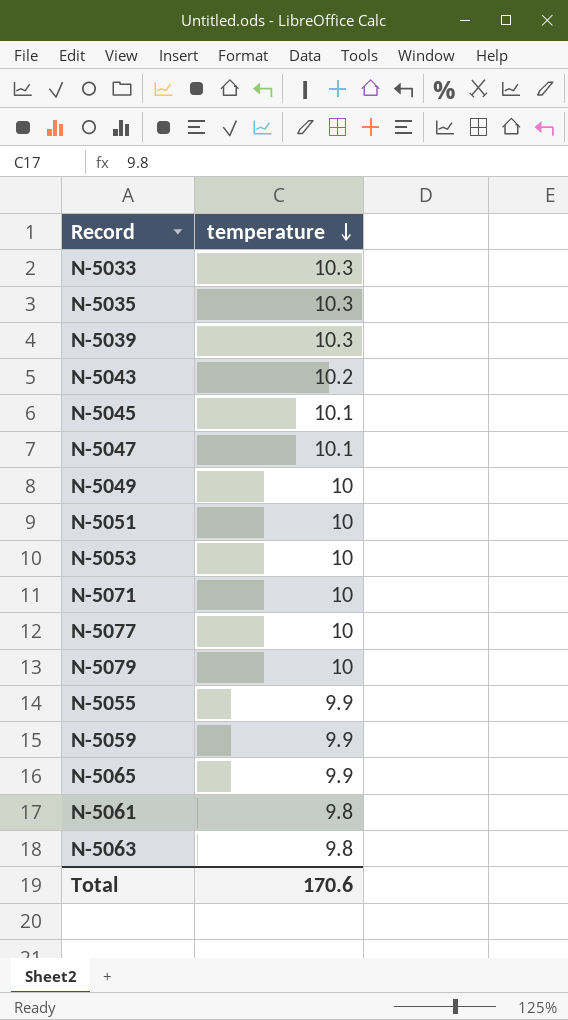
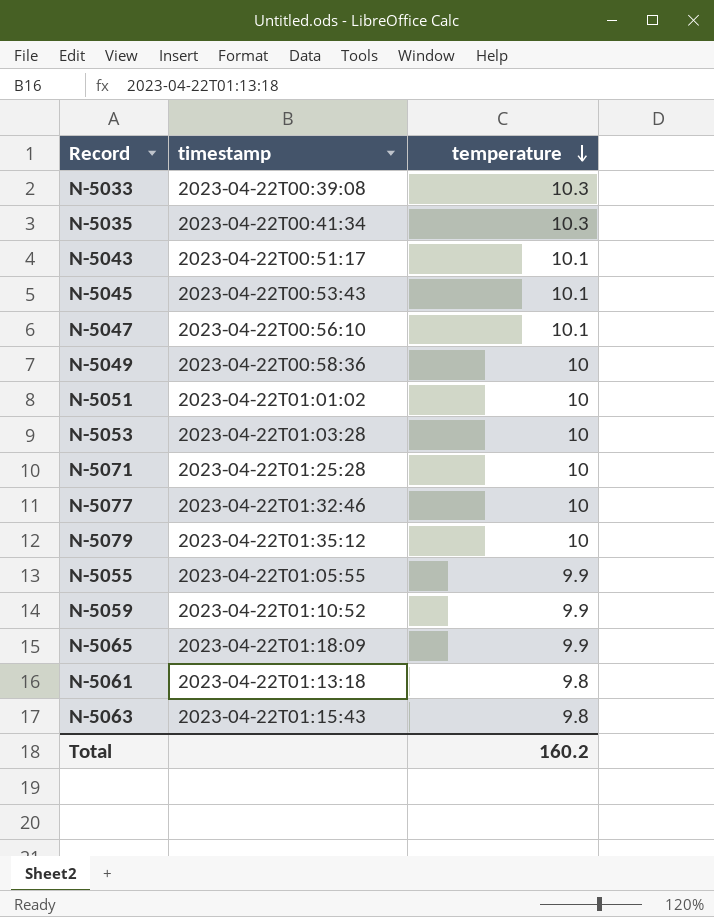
column timestamp | position: none -> 2
row N-5039: 10.3 -> none
N-5043 | temperature: 10.2 -> 10.1
Total | temperature: 170.6 -> 160.2

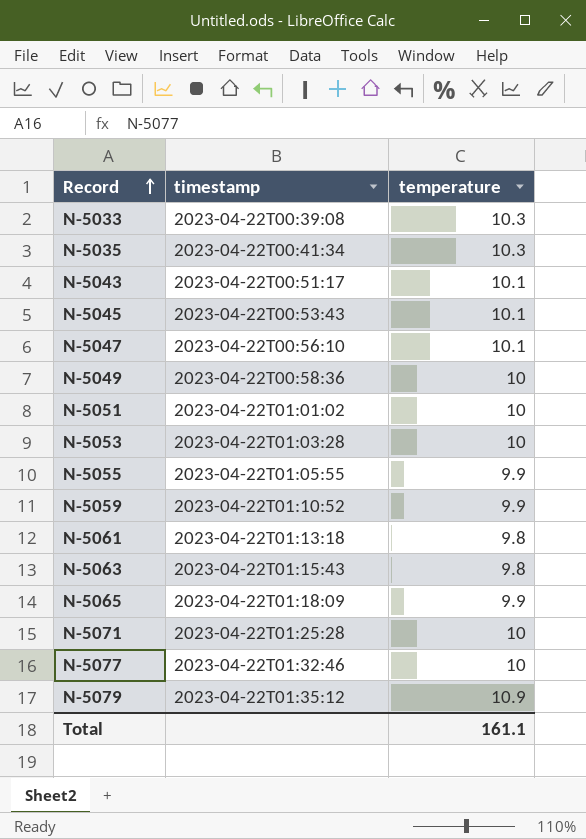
row order: temperature descending -> Record ascending
N-5079 | temperature: 10 -> 10.9
Total | temperature: 160.2 -> 161.1

